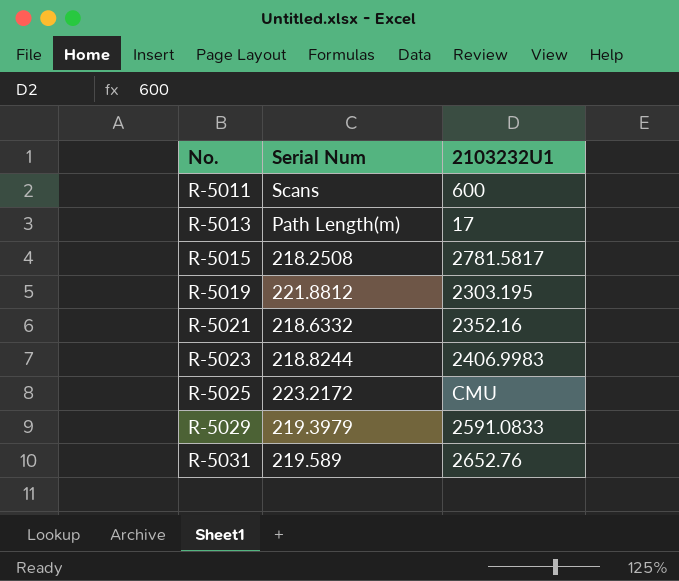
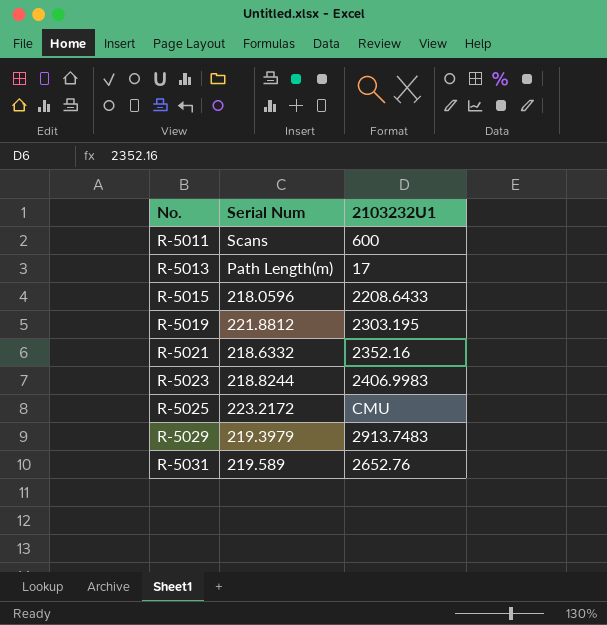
R-5015 | Serial Num: 218.2508 -> 218.0596
R-5015 | 2103232U1: 2781.5817 -> 2208.6433
R-5029 | 2103232U1: 2591.0833 -> 2913.7483

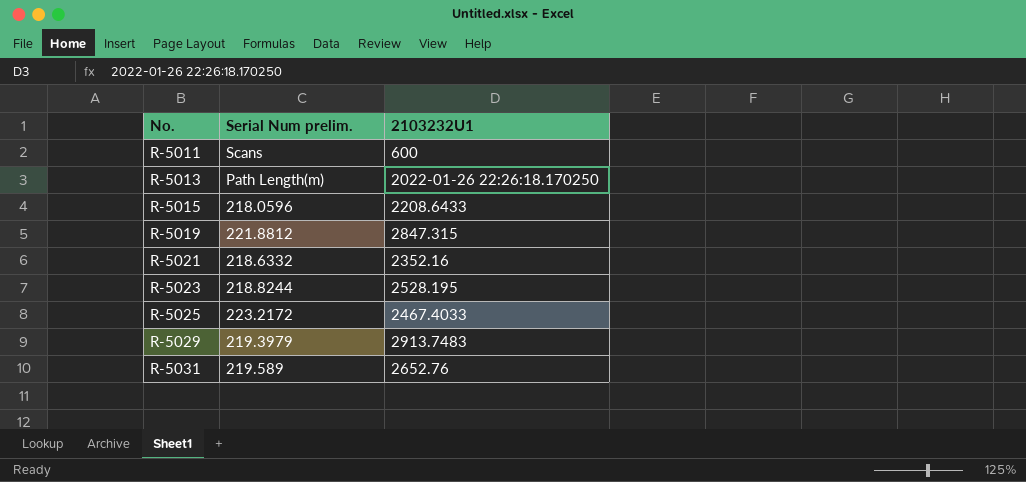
column name: Serial Num -> Serial Num prelim.
R-5013 | 2103232U1: 17 -> 2022-01-26 22:26:18.170250
R-5019 | 2103232U1: 2303.195 -> 2847.315
R-5023 | 2103232U1: 2406.9983 -> 2528.195
R-5025 | 2103232U1: CMU -> 2467.4033

